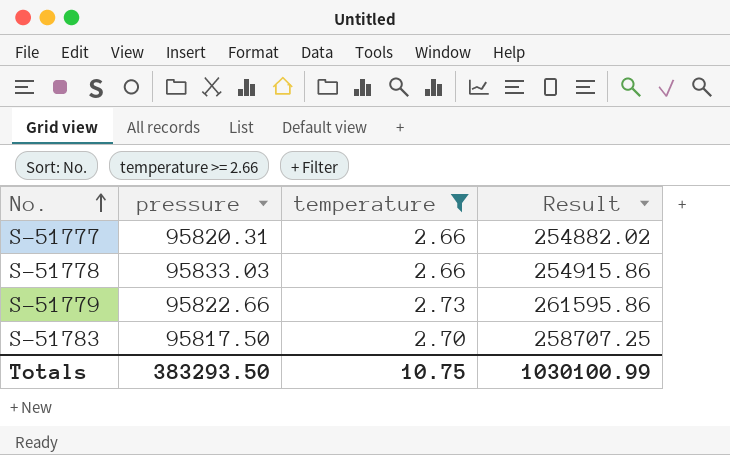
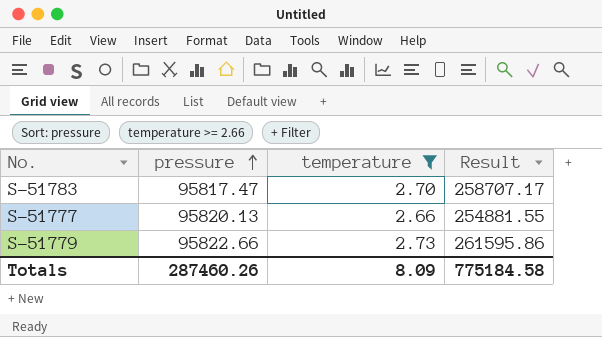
row order: No. ascending -> pressure ascending
row S-51778: 95833.03 | 2.66 | 254915.86 -> none
S-51783 | pressure: 95817.50 -> 95817.47
S-51783 | Result: 258707.25 -> 258707.17
S-51777 | pressure: 95820.31 -> 95820.13
S-51777 | Result: 254882.02 -> 254881.55
Totals | pressure: 383293.50 -> 287460.26
Totals | temperature: 10.75 -> 8.09
Totals | Result: 1030100.99 -> 775184.58

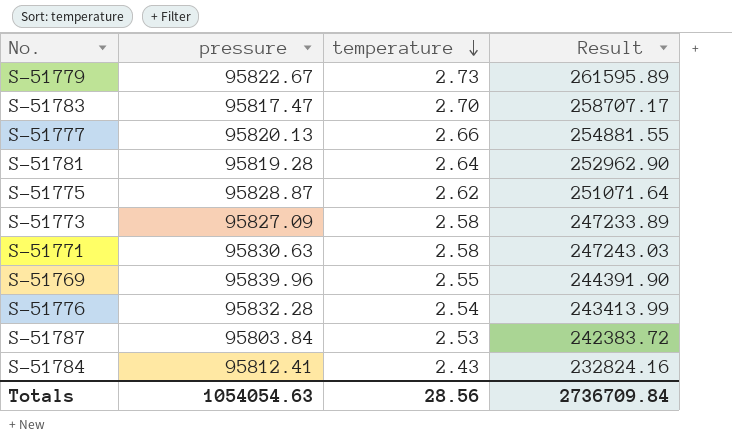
filter: temperature >= 2.66 -> none
row order: pressure ascending -> temperature descending
S-51779 | pressure: 95822.66 -> 95822.67
S-51779 | Result: 261595.86 -> 261595.89
Totals | pressure: 287460.26 -> 1054054.63
Totals | temperature: 8.09 -> 28.56
Totals | Result: 775184.58 -> 2736709.84

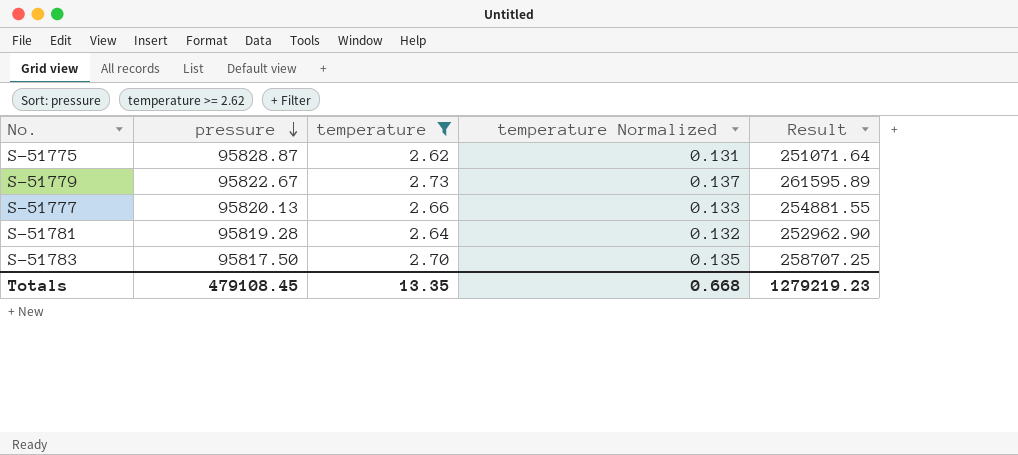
filter: none -> temperature >= 2.62
row order: temperature descending -> pressure descending
column temperature Normalized | formula: none -> [temperature] * 0.05
S-51783 | pressure: 95817.47 -> 95817.50
S-51783 | Result: 258707.17 -> 258707.25
Totals | pressure: 1054054.63 -> 479108.45
Totals | temperature: 28.56 -> 13.35
Totals | Result: 2736709.84 -> 1279219.23

